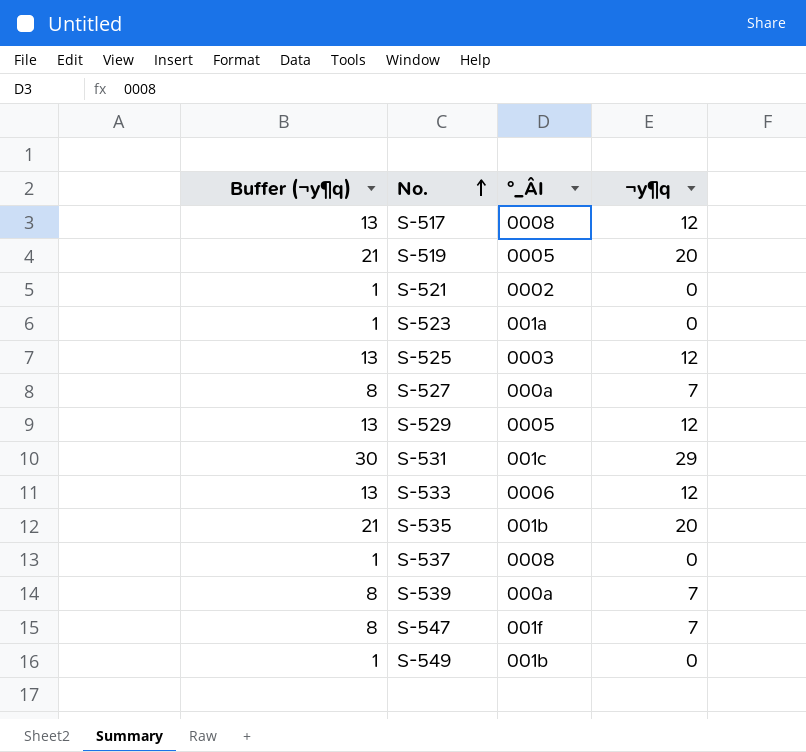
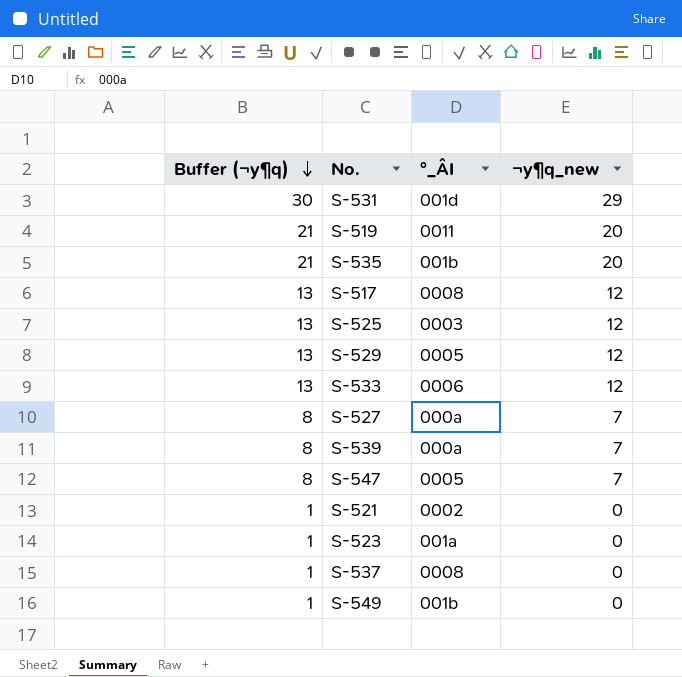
row order: No. ascending -> Buffer (¬y¶q) descending
column name: ¬y¶q -> ¬y¶q_new
S-531 | °_ÂI: 001c -> 001d
S-519 | °_ÂI: 0005 -> 0011
S-547 | °_ÂI: 001f -> 0005

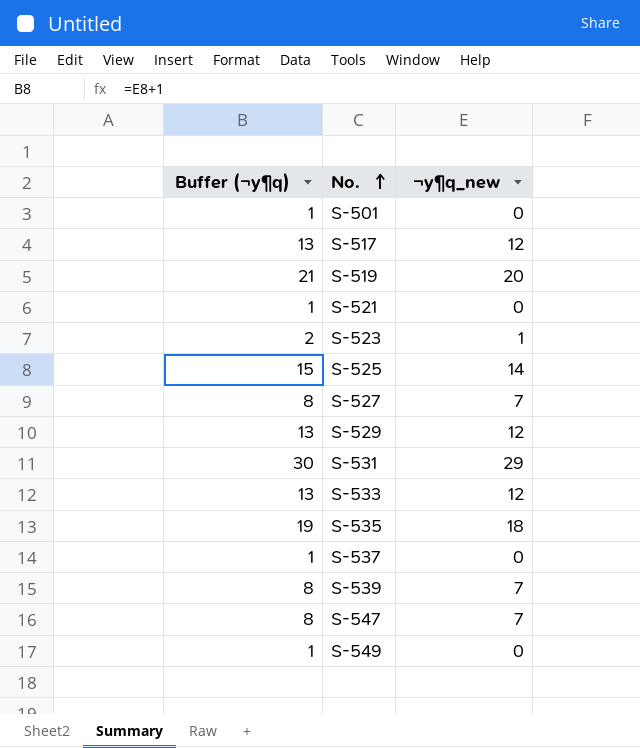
row order: Buffer (¬y¶q) descending -> No. ascending
column °_ÂI | position: 3 -> none
row S-501: none -> 1 | 0
S-523 | Buffer (¬y¶q): 1 -> 2
S-523 | ¬y¶q_new: 0 -> 1
S-525 | Buffer (¬y¶q): 13 -> 15
S-525 | ¬y¶q_new: 12 -> 14
S-535 | Buffer (¬y¶q): 21 -> 19
S-535 | ¬y¶q_new: 20 -> 18

